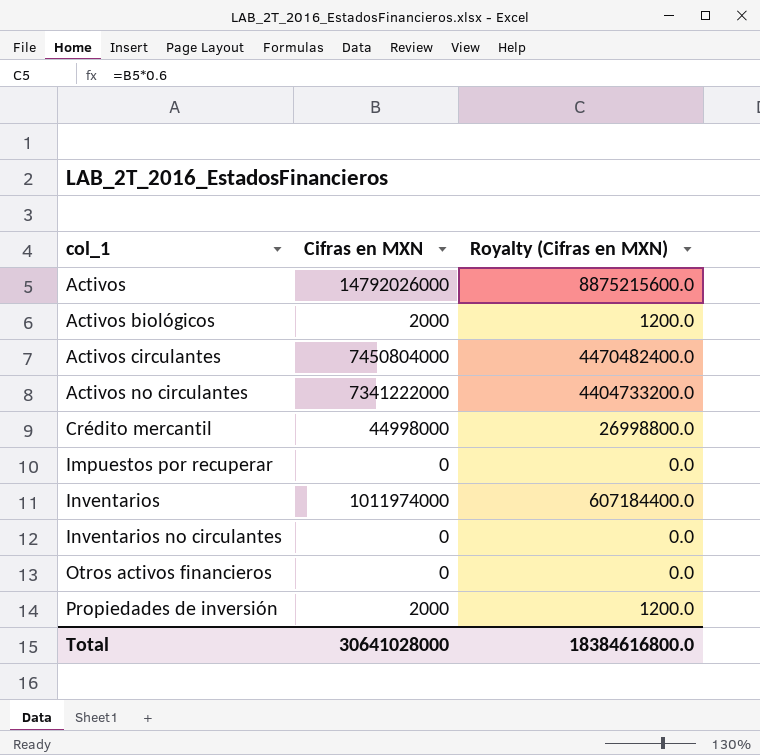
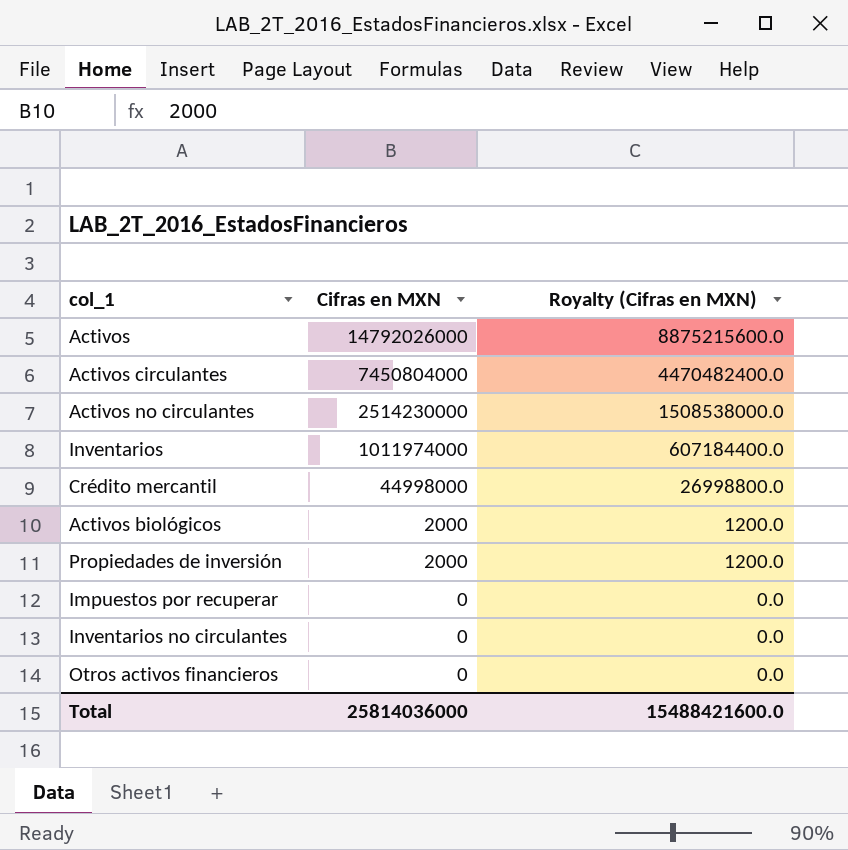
row order: col_1 ascending -> Cifras en MXN descending
Activos no circulantes | Cifras en MXN: 7341222000 -> 2514230000
Activos no circulantes | Royalty (Cifras en MXN): 4404733200.0 -> 1508538000.0
Total | Cifras en MXN: 30641028000 -> 25814036000
Total | Royalty (Cifras en MXN): 18384616800.0 -> 15488421600.0

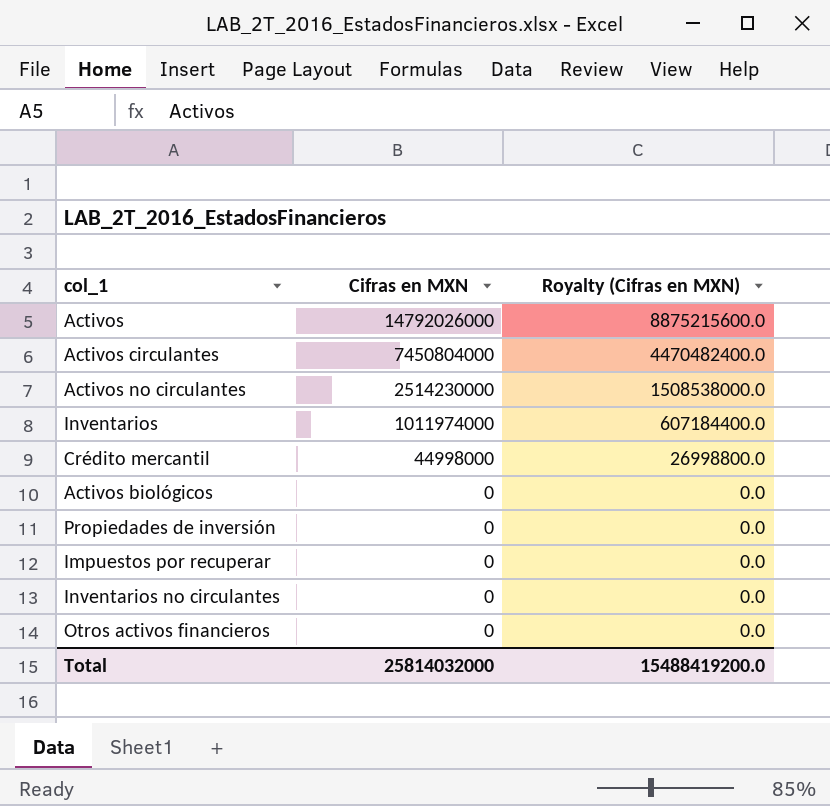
Activos biológicos | Cifras en MXN: 2000 -> 0
Activos biológicos | Royalty (Cifras en MXN): 1200.0 -> 0.0
Propiedades de inversión | Cifras en MXN: 2000 -> 0
Propiedades de inversión | Royalty (Cifras en MXN): 1200.0 -> 0.0
Total | Cifras en MXN: 25814036000 -> 25814032000
Total | Royalty (Cifras en MXN): 15488421600.0 -> 15488419200.0

